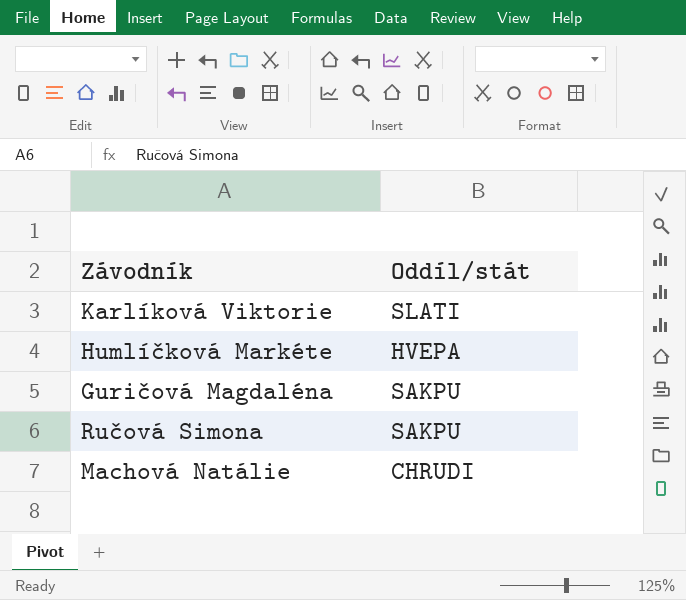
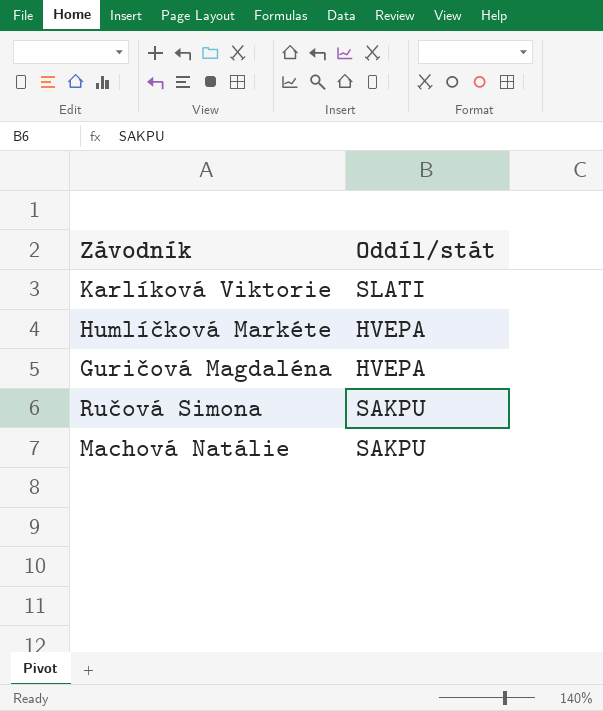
Guričová Magdaléna | Oddíl/stát: SAKPU -> HVEPA
Machová Natálie | Oddíl/stát: CHRUDI -> SAKPU

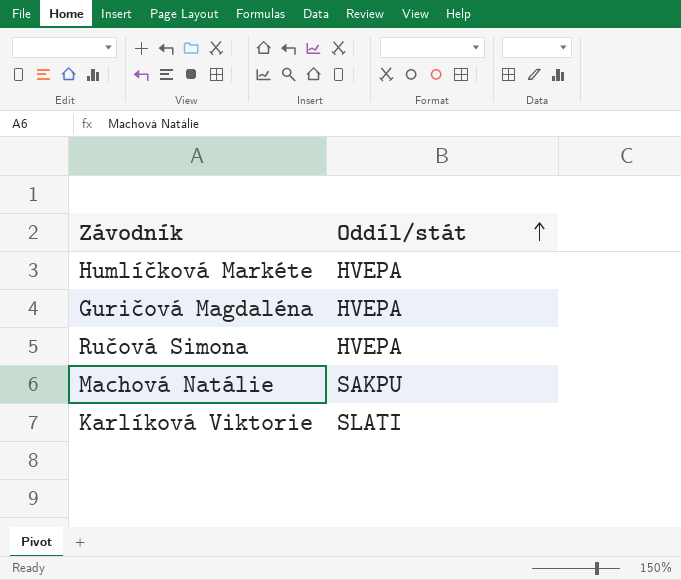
row order: none -> Oddíl/stát ascending
Ručová Simona | Oddíl/stát: SAKPU -> HVEPA

